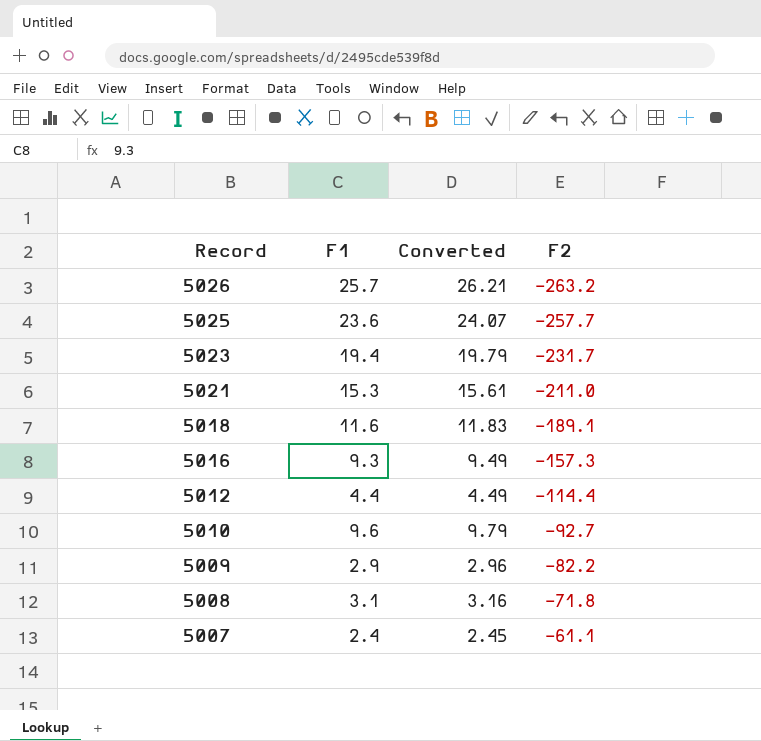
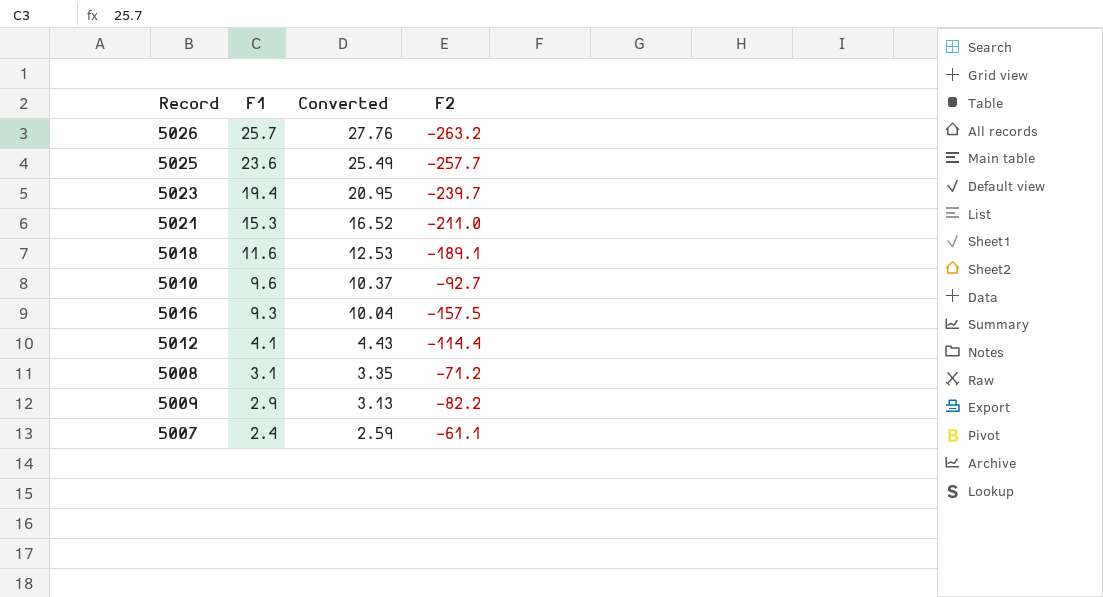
row order: Record descending -> F1 descending
column Converted | formula: [F1] * 1.02 -> [F1] * 1.08
5023 | F2: -231.7 -> -239.7
5016 | F2: -157.3 -> -157.5
5012 | F1: 4.4 -> 4.1
5008 | F2: -71.8 -> -71.2

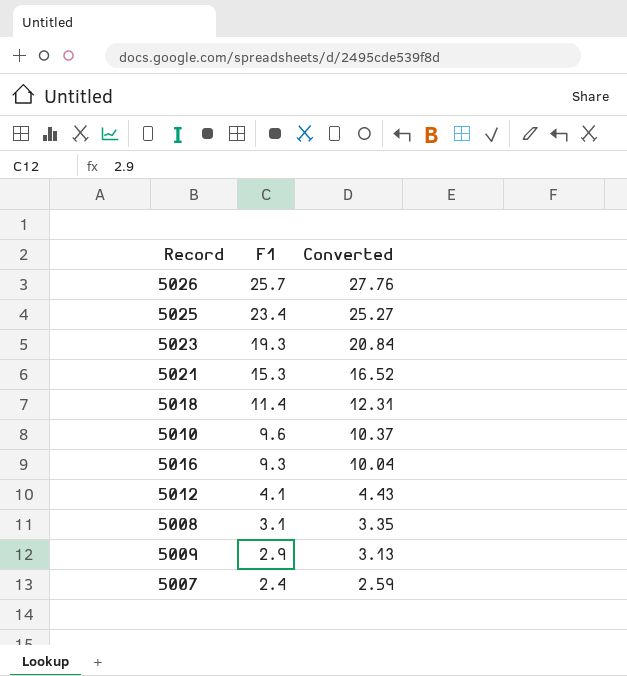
column F2 | position: 4 -> none
5025 | F1: 23.6 -> 23.4
5025 | Converted: 25.49 -> 25.27
5023 | F1: 19.4 -> 19.3
5023 | Converted: 20.95 -> 20.84
5018 | F1: 11.6 -> 11.4
5018 | Converted: 12.53 -> 12.31

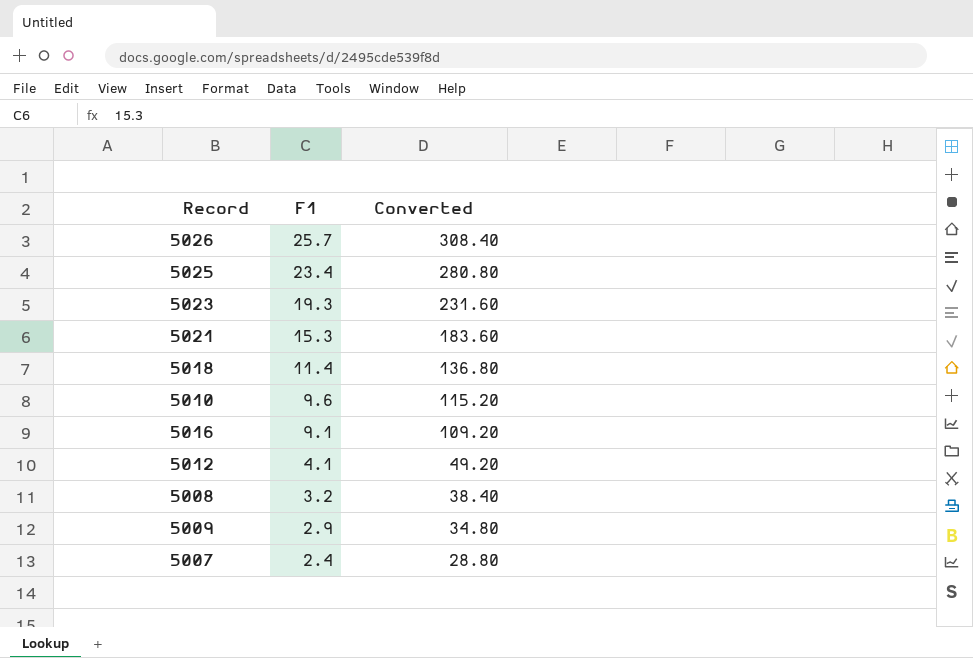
column Converted | formula: [F1] * 1.08 -> [F1] * 12
5016 | F1: 9.3 -> 9.1
5008 | F1: 3.1 -> 3.2

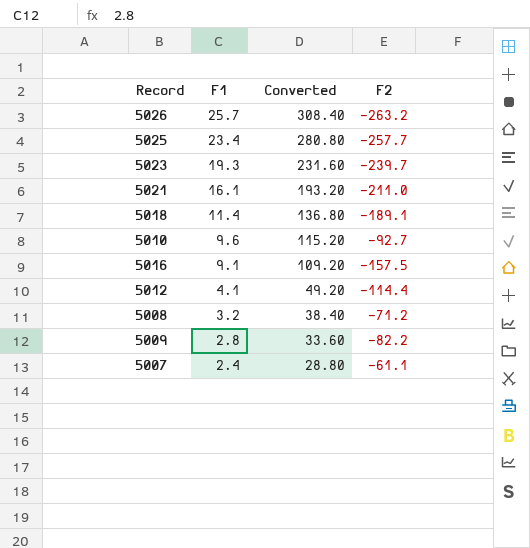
column F2 | position: none -> 4
5021 | F1: 15.3 -> 16.1
5021 | Converted: 183.60 -> 193.20
5009 | F1: 2.9 -> 2.8
5009 | Converted: 34.80 -> 33.60

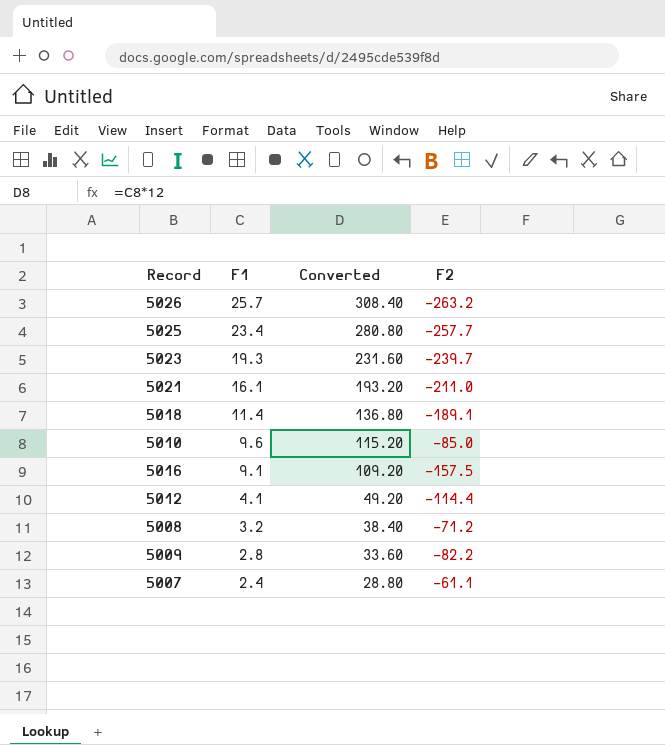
5010 | F2: -92.7 -> -85.0

